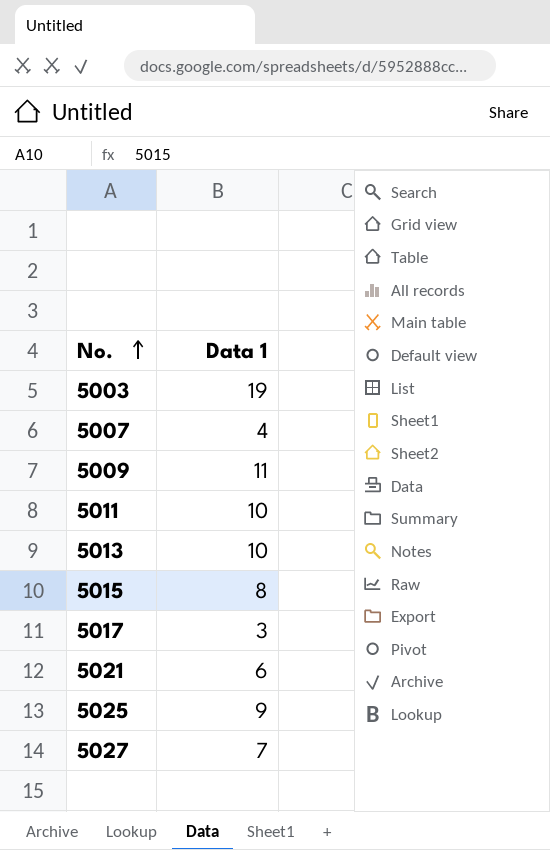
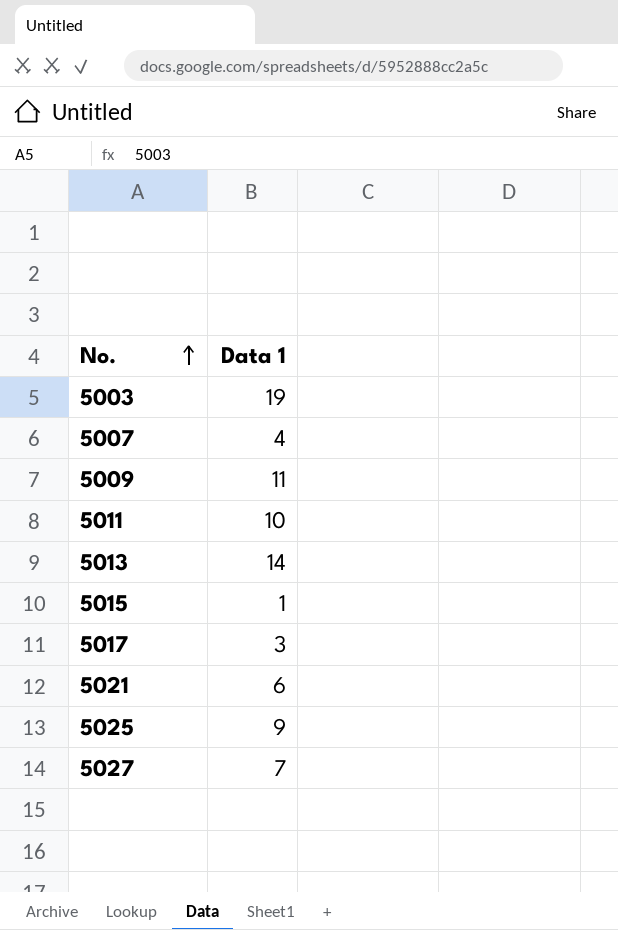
5013 | Data 1: 10 -> 14
5015 | Data 1: 8 -> 1

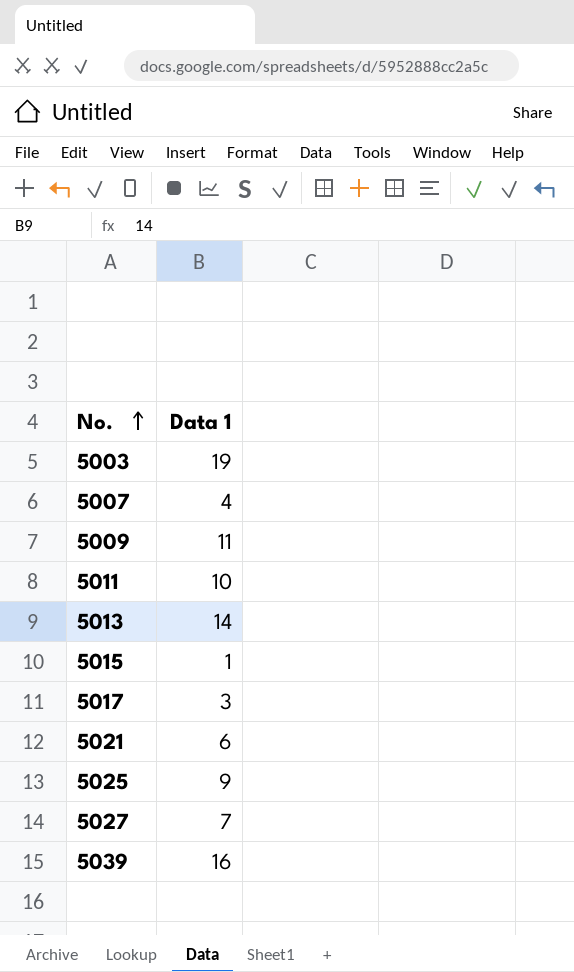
row 5039: none -> 16

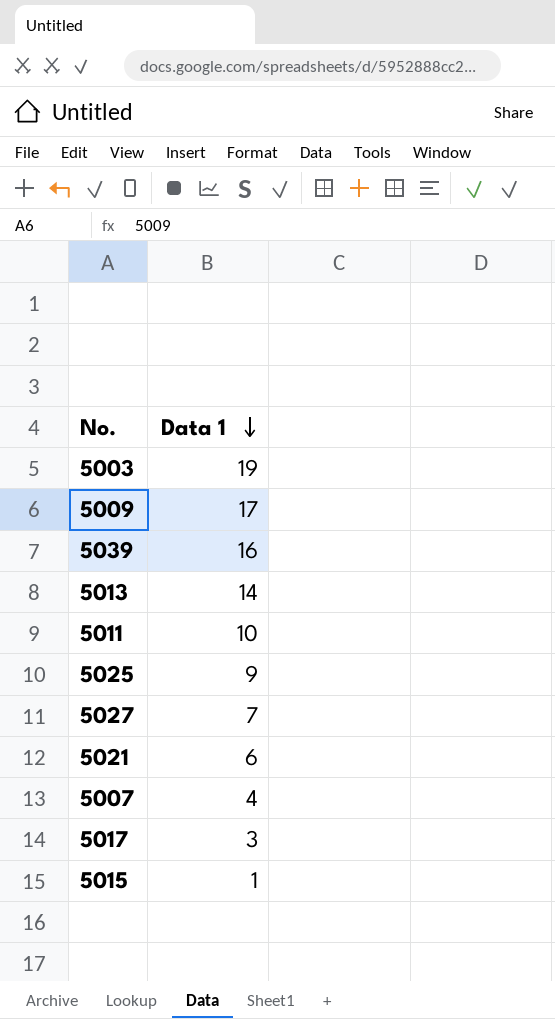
row order: No. ascending -> Data 1 descending
5009 | Data 1: 11 -> 17

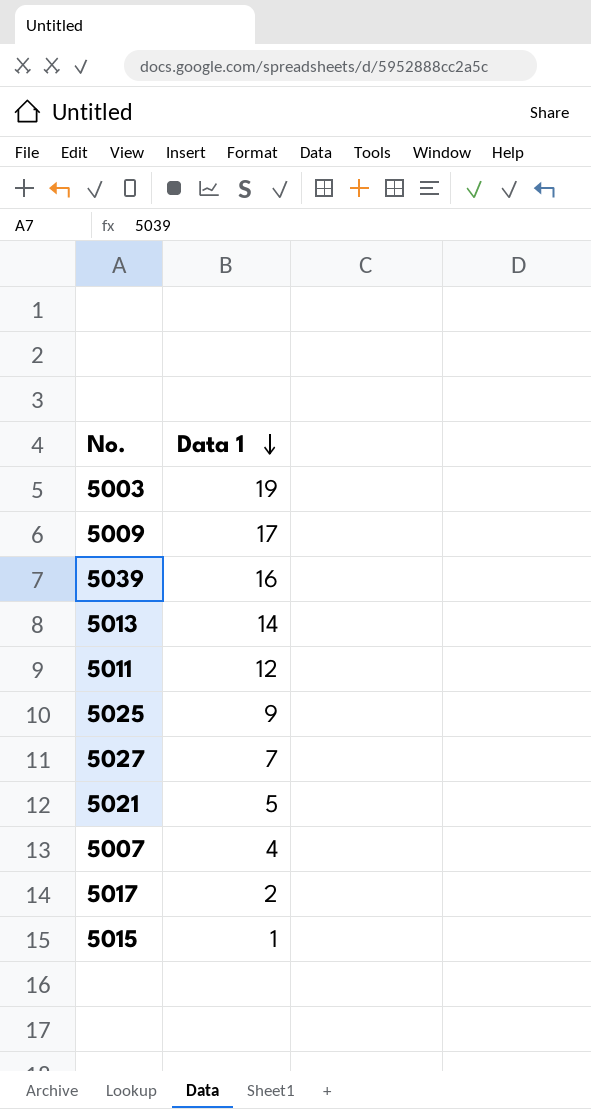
5011 | Data 1: 10 -> 12
5021 | Data 1: 6 -> 5
5017 | Data 1: 3 -> 2

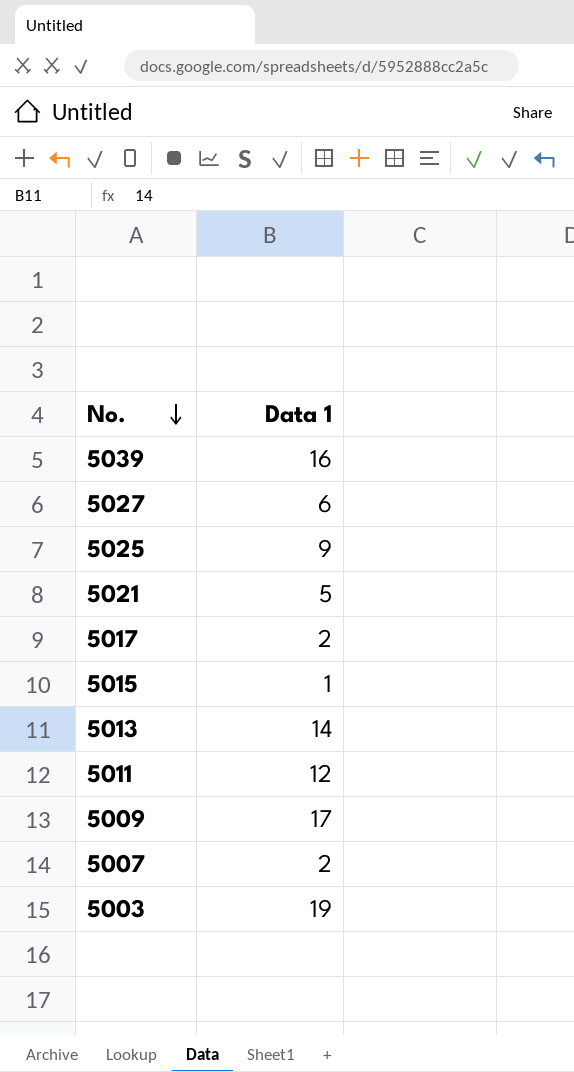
row order: Data 1 descending -> No. descending
5027 | Data 1: 7 -> 6
5007 | Data 1: 4 -> 2

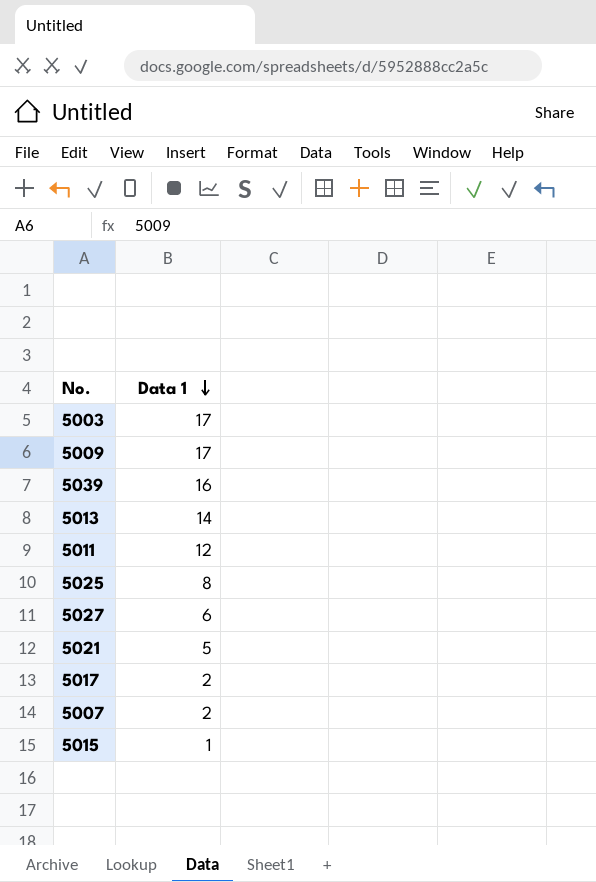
row order: No. descending -> Data 1 descending
5003 | Data 1: 19 -> 17
5025 | Data 1: 9 -> 8

